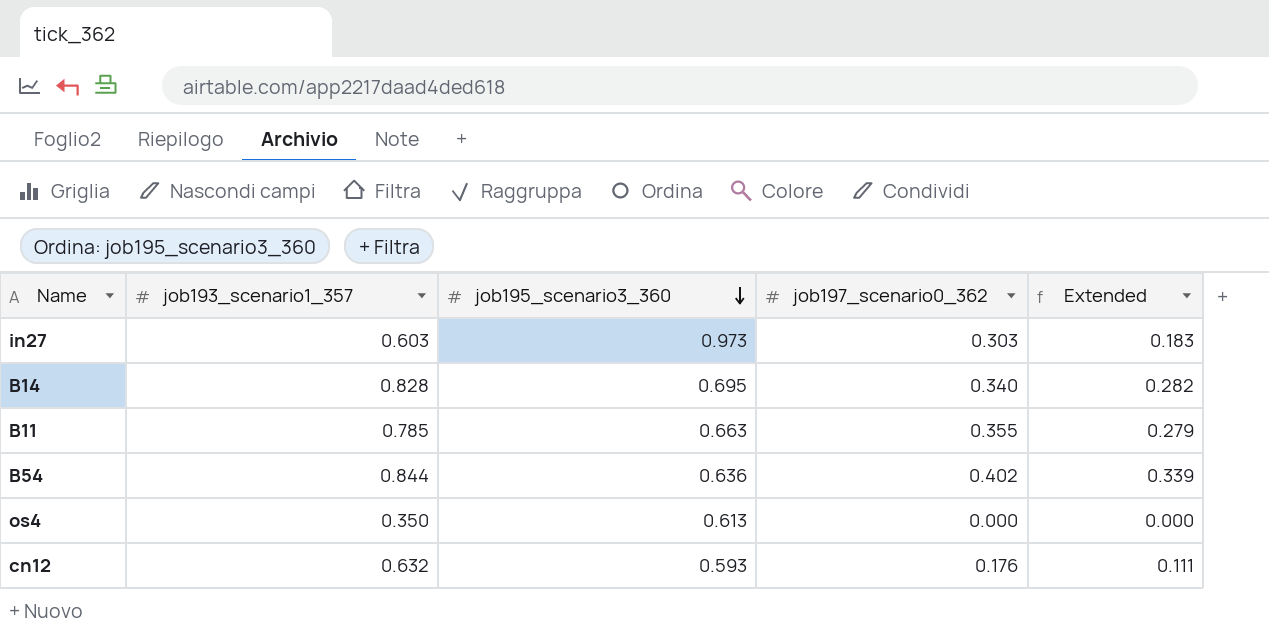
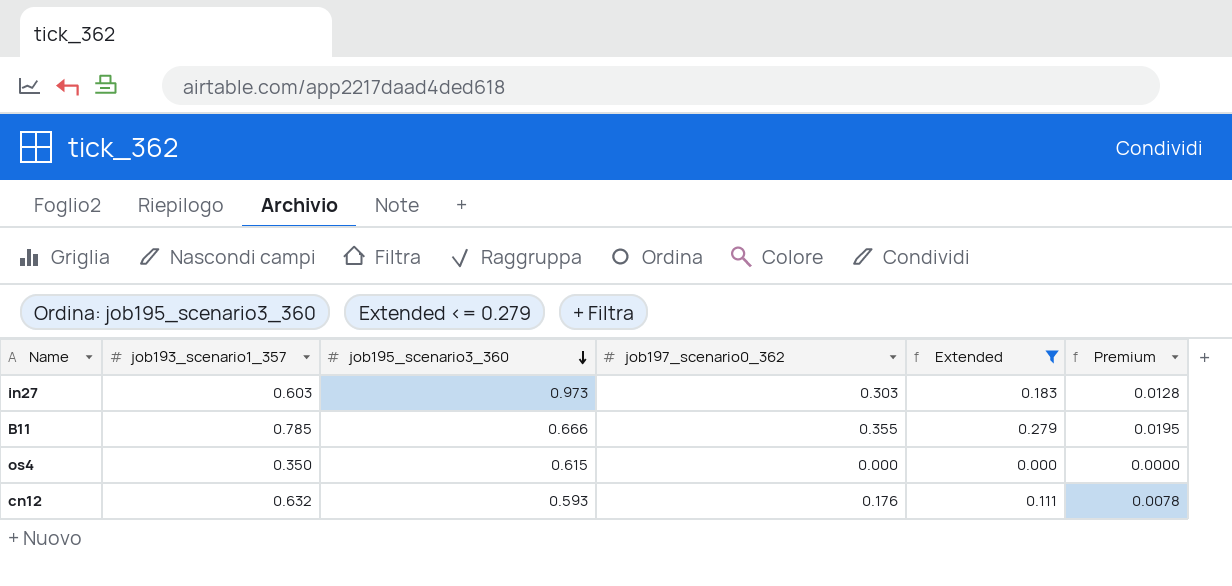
filter: none -> Extended <= 0.279
column Premium | formula: none -> [Extended] * 0.07
B11 | job195_scenario3_360: 0.663 -> 0.666
os4 | job195_scenario3_360: 0.613 -> 0.615

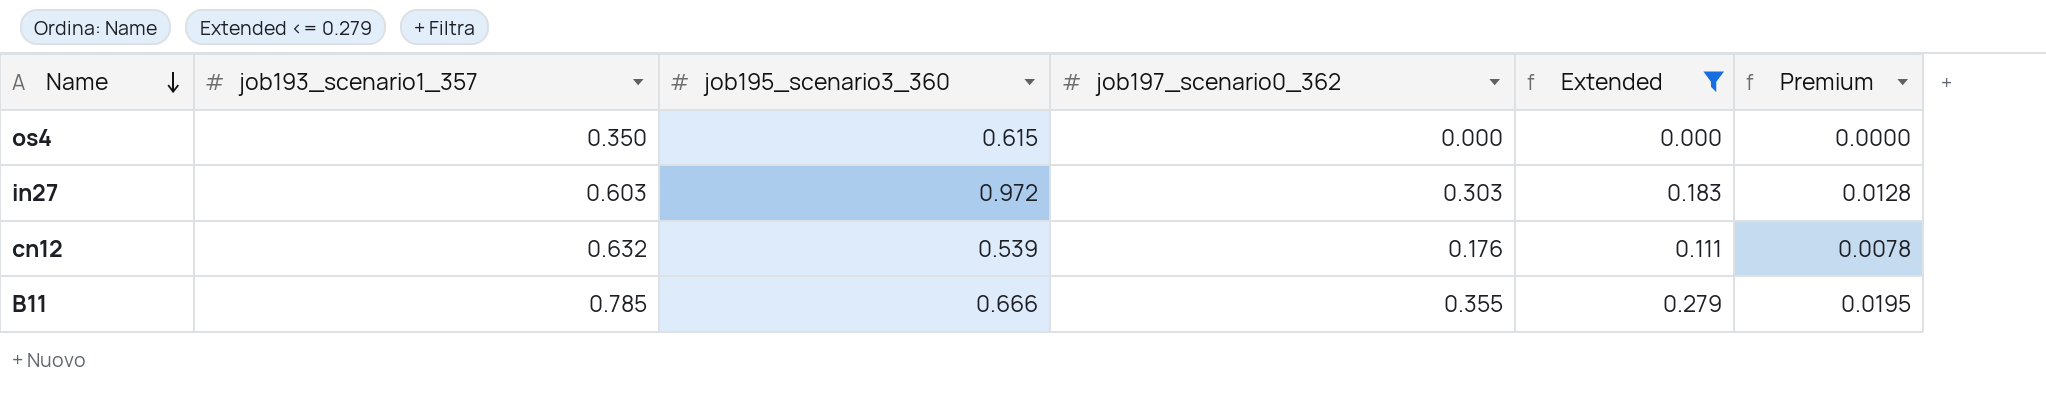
row order: job195_scenario3_360 descending -> Name descending
in27 | job195_scenario3_360: 0.973 -> 0.972
cn12 | job195_scenario3_360: 0.593 -> 0.539

